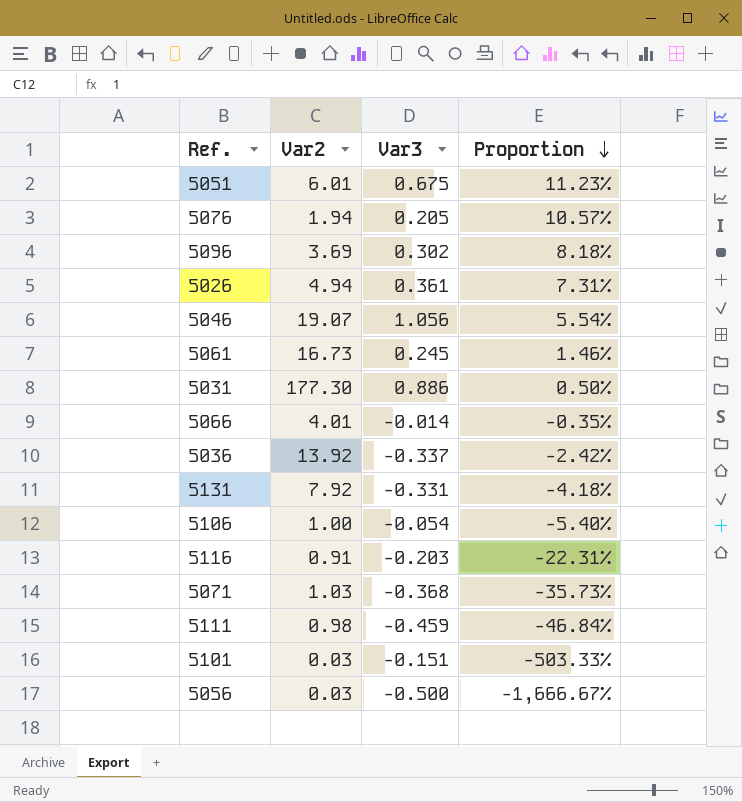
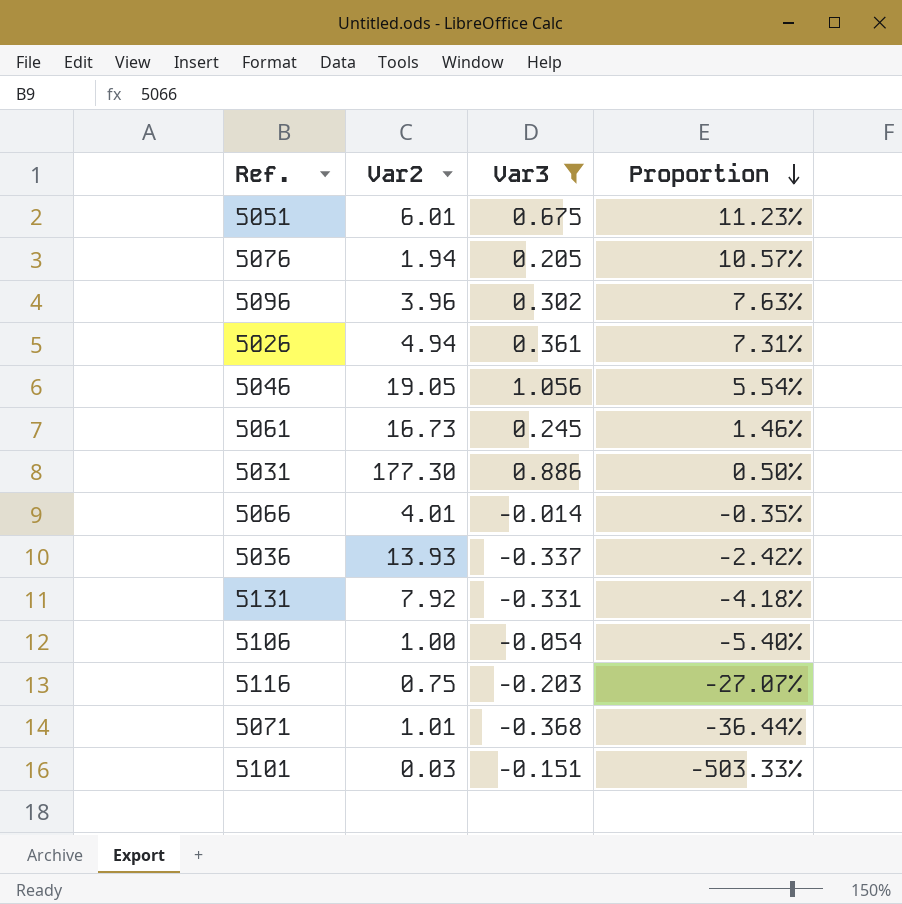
filter: none -> Var3 >= -0.368
5096 | Var2: 3.69 -> 3.96
5096 | Proportion: 8.18% -> 7.63%
5046 | Var2: 19.07 -> 19.05
5036 | Var2: 13.92 -> 13.93
5116 | Var2: 0.91 -> 0.75
5116 | Proportion: -22.31% -> -27.07%
5071 | Var2: 1.03 -> 1.01
5071 | Proportion: -35.73% -> -36.44%

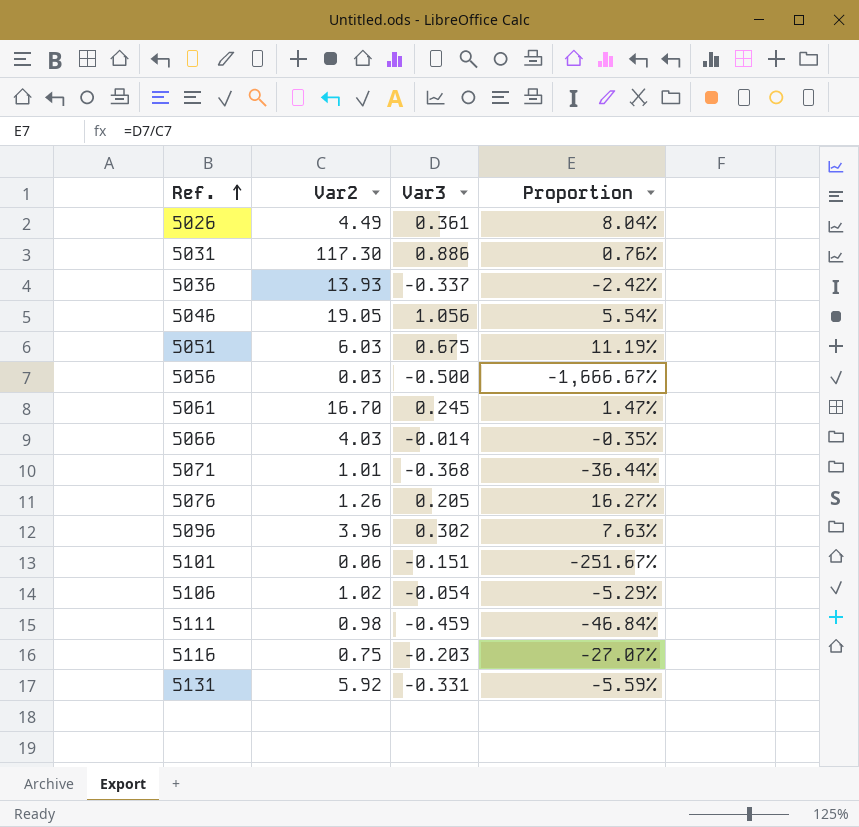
filter: Var3 >= -0.368 -> none
row order: Proportion descending -> Ref. ascending
5026 | Var2: 4.94 -> 4.49
5026 | Proportion: 7.31% -> 8.04%
5031 | Var2: 177.30 -> 117.30
5031 | Proportion: 0.50% -> 0.76%
5051 | Var2: 6.01 -> 6.03
5051 | Proportion: 11.23% -> 11.19%
5061 | Var2: 16.73 -> 16.70
5061 | Proportion: 1.46% -> 1.47%
5066 | Var2: 4.01 -> 4.03
5076 | Var2: 1.94 -> 1.26
5076 | Proportion: 10.57% -> 16.27%
5101 | Var2: 0.03 -> 0.06
5101 | Proportion: -503.33% -> -251.67%
5106 | Var2: 1.00 -> 1.02
5106 | Proportion: -5.40% -> -5.29%
5131 | Var2: 7.92 -> 5.92
5131 | Proportion: -4.18% -> -5.59%

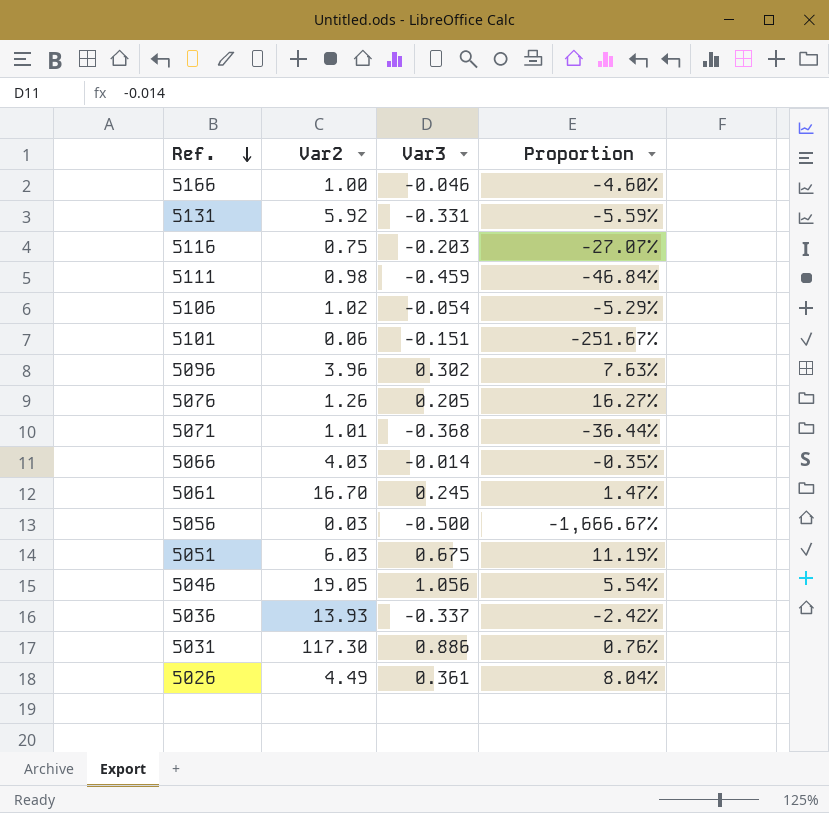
row order: Ref. ascending -> Ref. descending
row 5166: none -> 1.00 | -0.046 | -4.60%

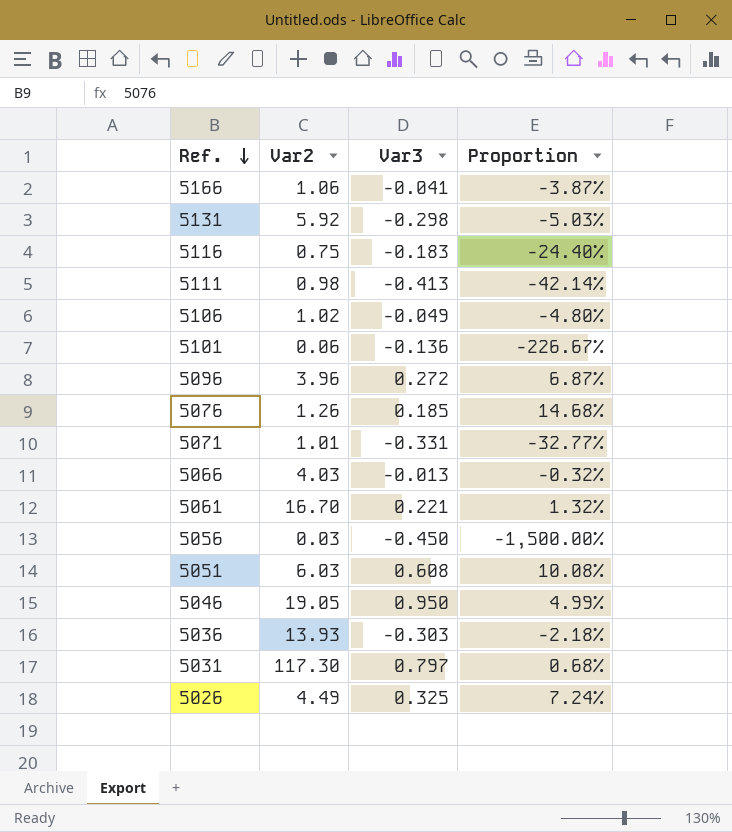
5166 | Var2: 1.00 -> 1.06
5166 | Var3: -0.046 -> -0.041
5166 | Proportion: -4.60% -> -3.87%
5131 | Var3: -0.331 -> -0.298
5131 | Proportion: -5.59% -> -5.03%
5116 | Var3: -0.203 -> -0.183
5116 | Proportion: -27.07% -> -24.40%
5111 | Var3: -0.459 -> -0.413
5111 | Proportion: -46.84% -> -42.14%
5106 | Var3: -0.054 -> -0.049
5106 | Proportion: -5.29% -> -4.80%
5101 | Var3: -0.151 -> -0.136
5101 | Proportion: -251.67% -> -226.67%
5096 | Var3: 0.302 -> 0.272
5096 | Proportion: 7.63% -> 6.87%
5076 | Var3: 0.205 -> 0.185
5076 | Proportion: 16.27% -> 14.68%
5071 | Var3: -0.368 -> -0.331
5071 | Proportion: -36.44% -> -32.77%
5066 | Var3: -0.014 -> -0.013
5066 | Proportion: -0.35% -> -0.32%
5061 | Var3: 0.245 -> 0.221
5061 | Proportion: 1.47% -> 1.32%
5056 | Var3: -0.500 -> -0.450
5056 | Proportion: -1,666.67% -> -1,500.00%
5051 | Var3: 0.675 -> 0.608
5051 | Proportion: 11.19% -> 10.08%
5046 | Var3: 1.056 -> 0.950
5046 | Proportion: 5.54% -> 4.99%
5036 | Var3: -0.337 -> -0.303
5036 | Proportion: -2.42% -> -2.18%
5031 | Var3: 0.886 -> 0.797
5031 | Proportion: 0.76% -> 0.68%
5026 | Var3: 0.361 -> 0.325
5026 | Proportion: 8.04% -> 7.24%

